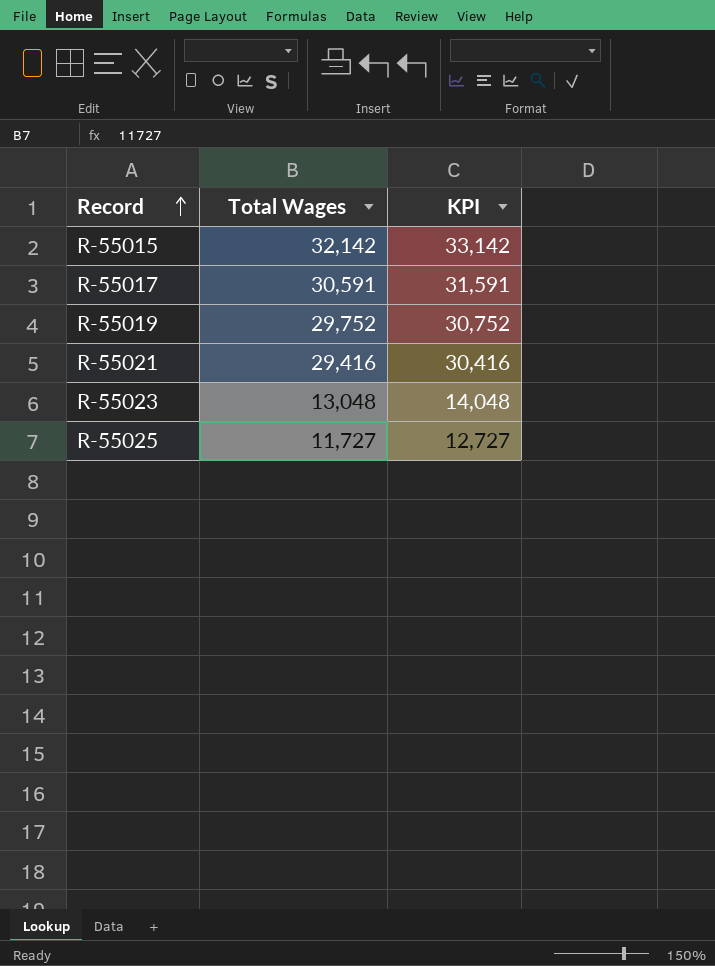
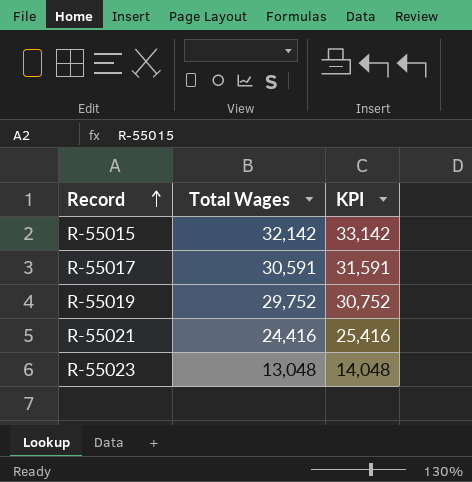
row R-55025: 11,727 | 12,727 -> none
R-55021 | Total Wages: 29,416 -> 24,416
R-55021 | KPI: 30,416 -> 25,416

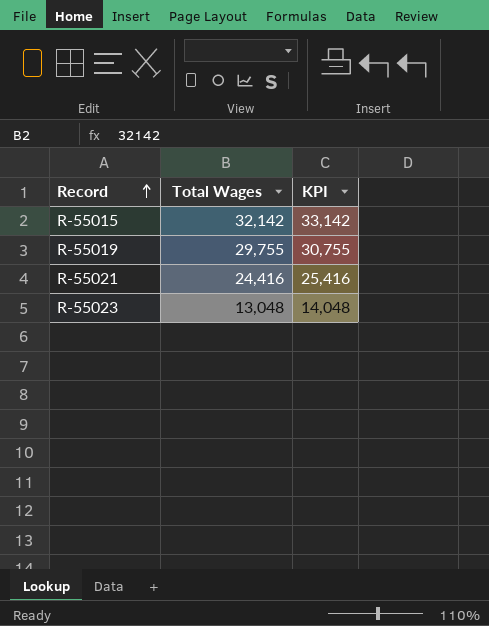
row R-55017: 30,591 | 31,591 -> none
R-55019 | Total Wages: 29,752 -> 29,755
R-55019 | KPI: 30,752 -> 30,755

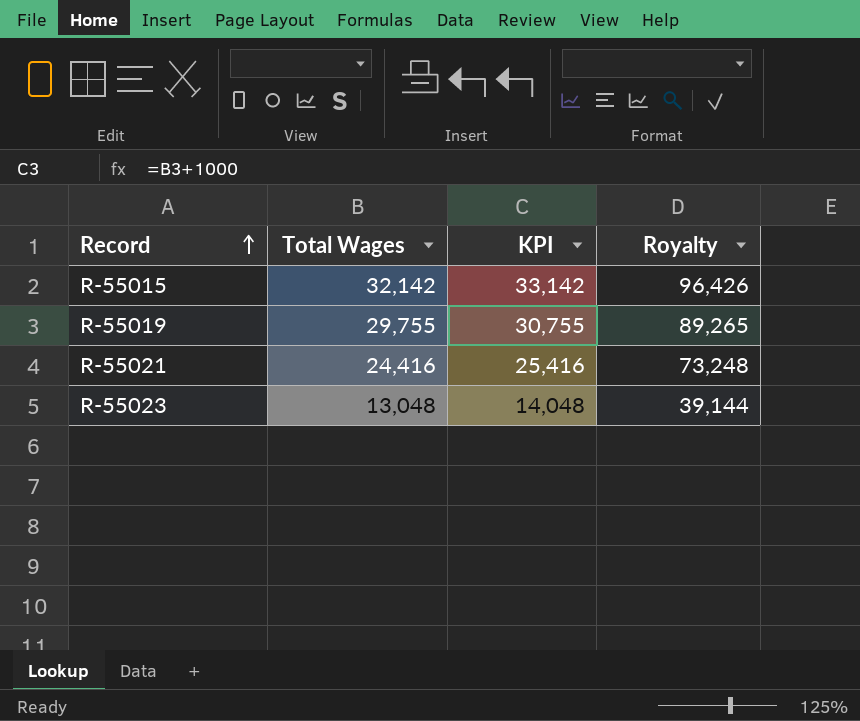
column Royalty | formula: none -> [Total Wages] * 3

